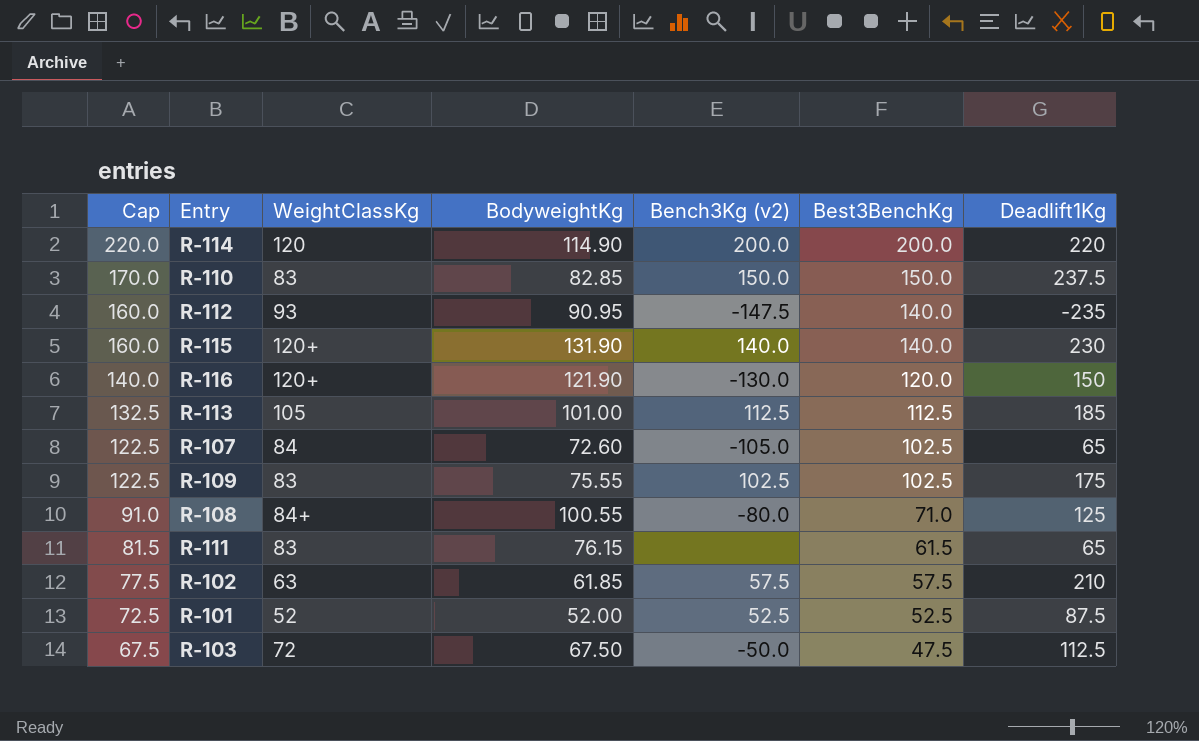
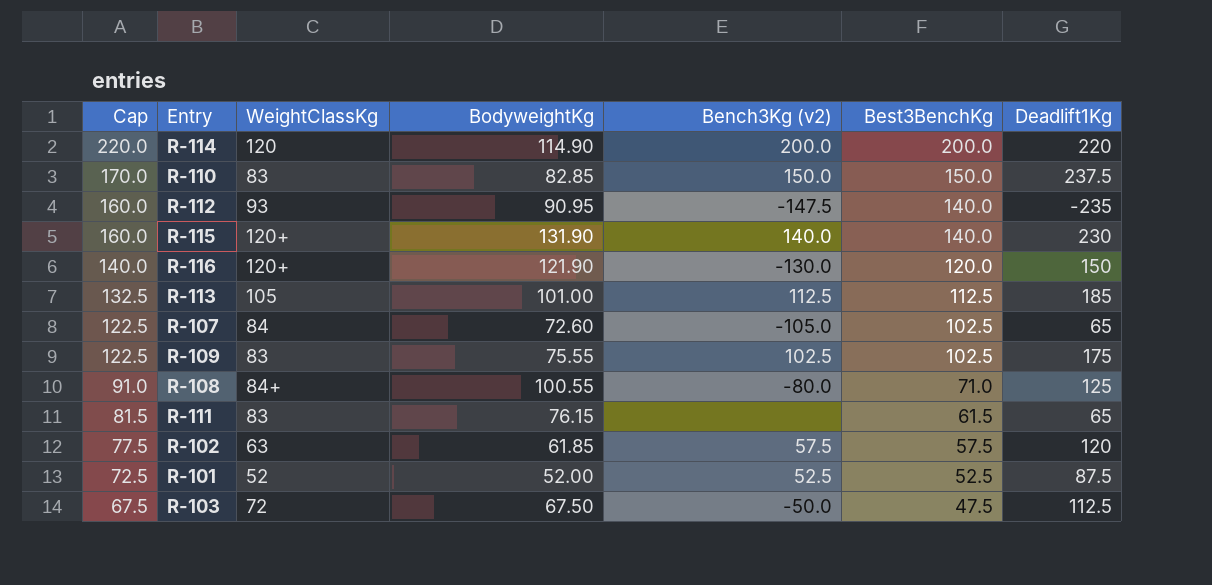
R-102 | Deadlift1Kg: 210 -> 120

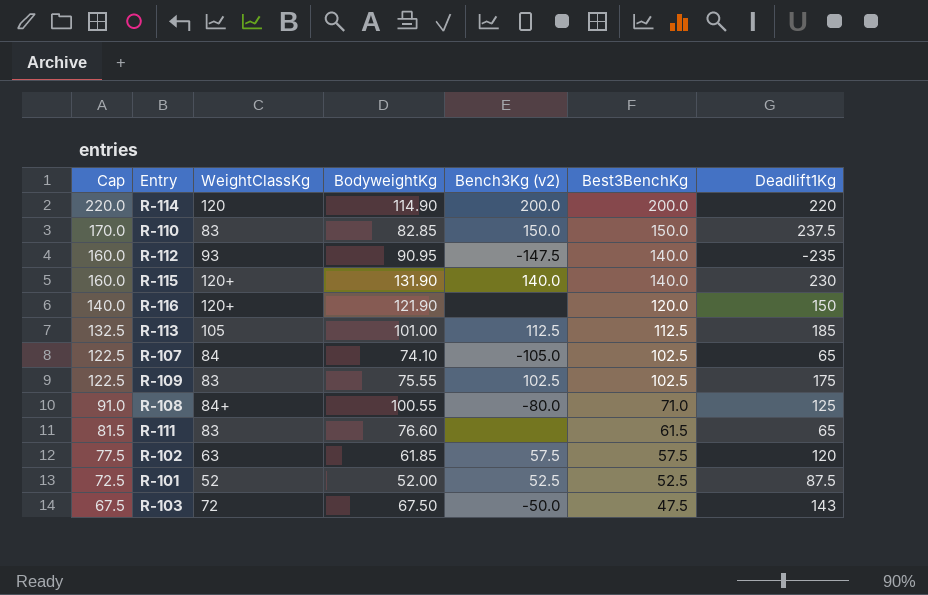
R-116 | Bench3Kg (v2): -130.0 -> none
R-107 | BodyweightKg: 72.60 -> 74.10
R-111 | BodyweightKg: 76.15 -> 76.60
R-103 | Deadlift1Kg: 112.5 -> 143

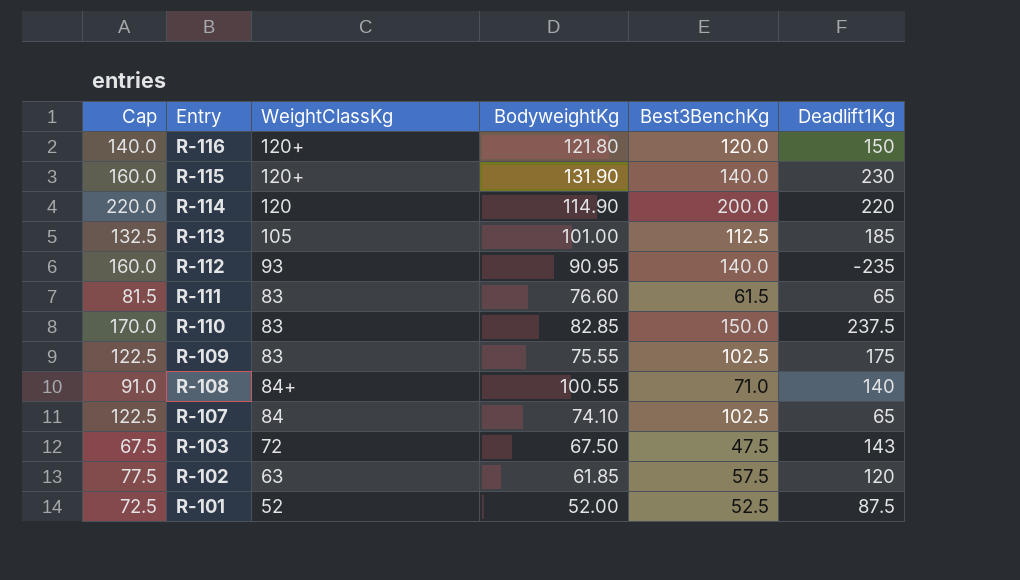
row order: Cap descending -> Entry descending
column Bench3Kg (v2) | position: 5 -> none
R-116 | BodyweightKg: 121.90 -> 121.80
R-108 | Deadlift1Kg: 125 -> 140

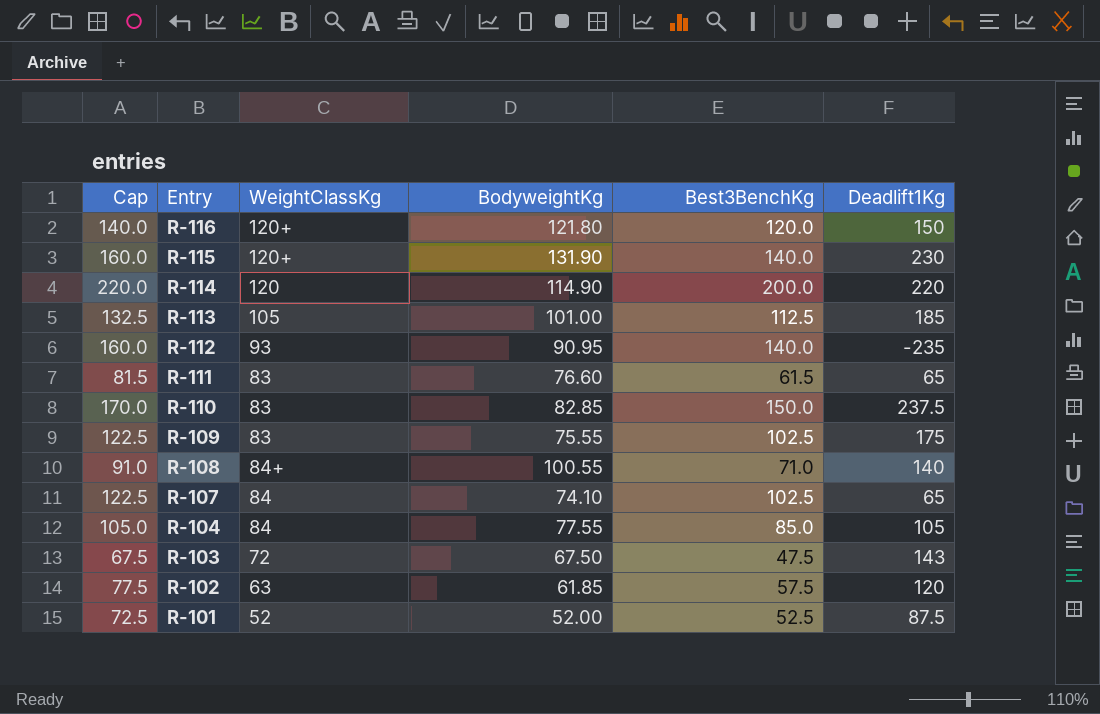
row R-104: none -> 105.0 | 84 | 77.55 | 85.0 | 105

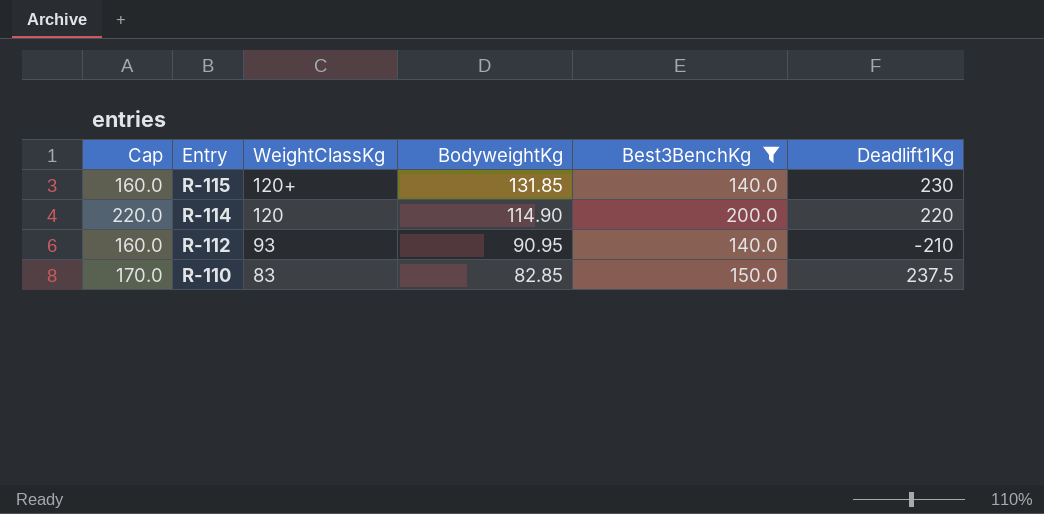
filter: none -> Best3BenchKg >= 140.0
R-115 | BodyweightKg: 131.90 -> 131.85
R-112 | Deadlift1Kg: -235 -> -210

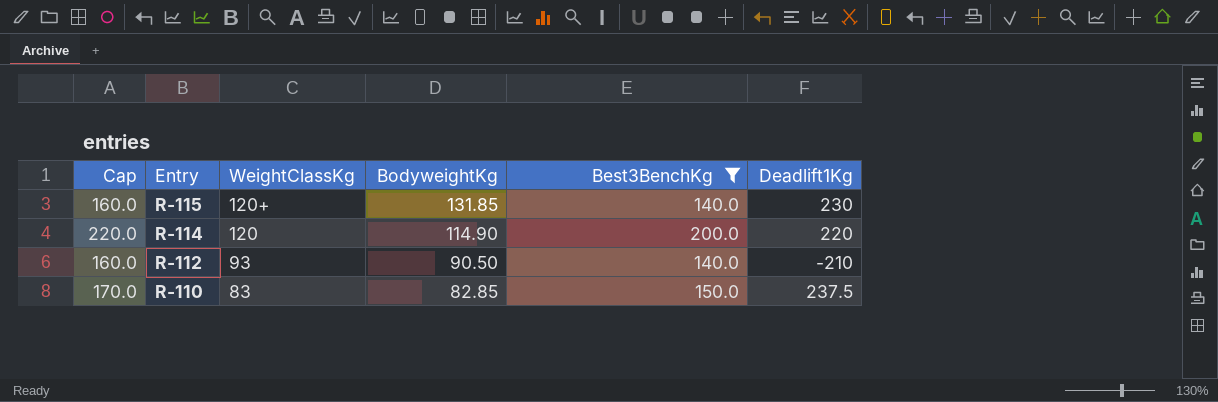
R-112 | BodyweightKg: 90.95 -> 90.50

